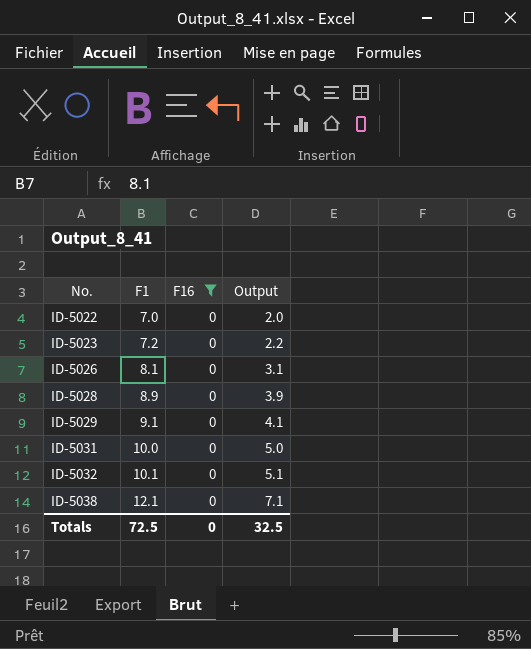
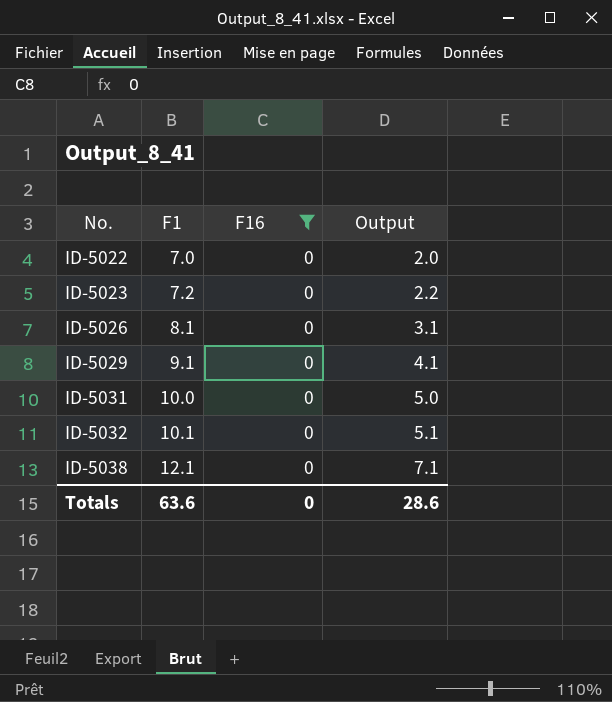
row ID-5028: 8.9 | 0 | 3.9 -> none
Totals | F1: 72.5 -> 63.6
Totals | Output: 32.5 -> 28.6

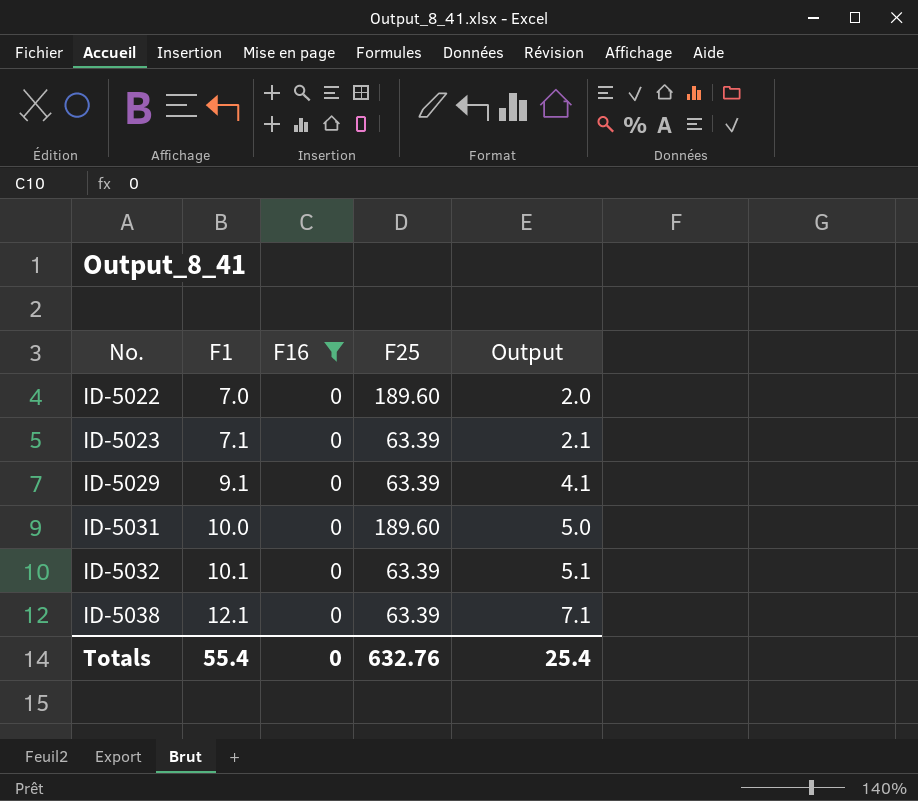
column F25 | position: none -> 4
row ID-5026: 8.1 | 0 | 3.1 -> none
ID-5023 | F1: 7.2 -> 7.1
ID-5023 | Output: 2.2 -> 2.1
Totals | F1: 63.6 -> 55.4
Totals | Output: 28.6 -> 25.4

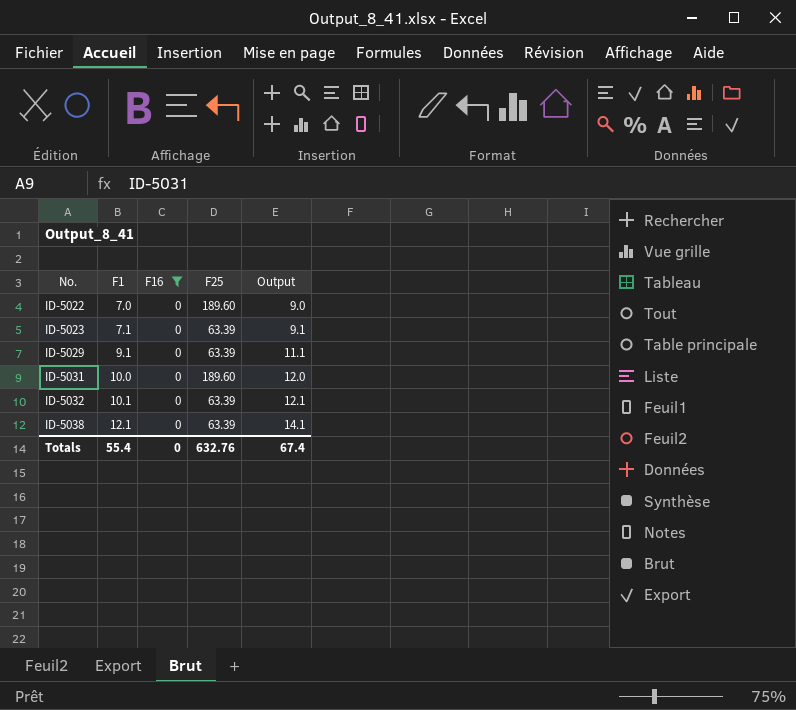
column Output | formula: [F1] - 5 -> [F1] + 2
Totals | Output: 25.4 -> 67.4

